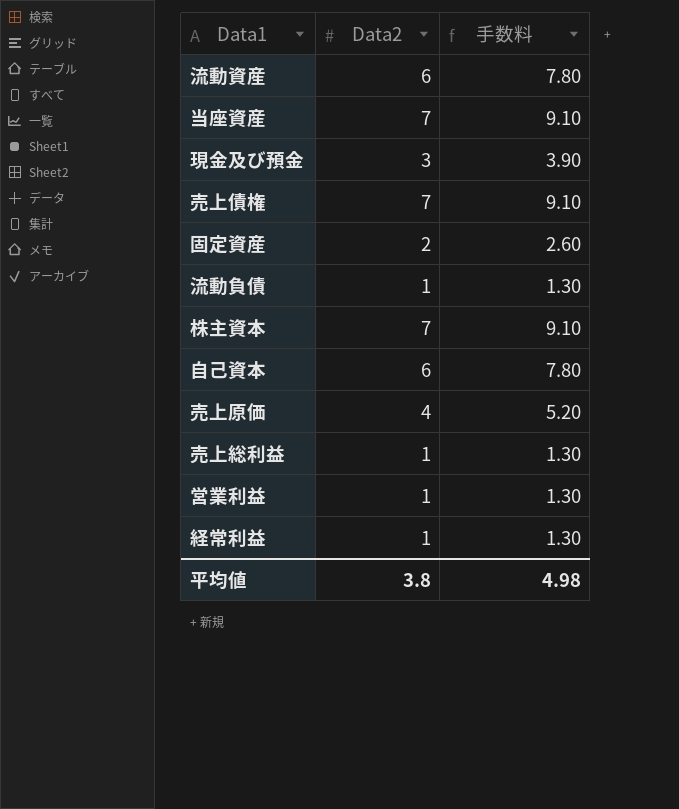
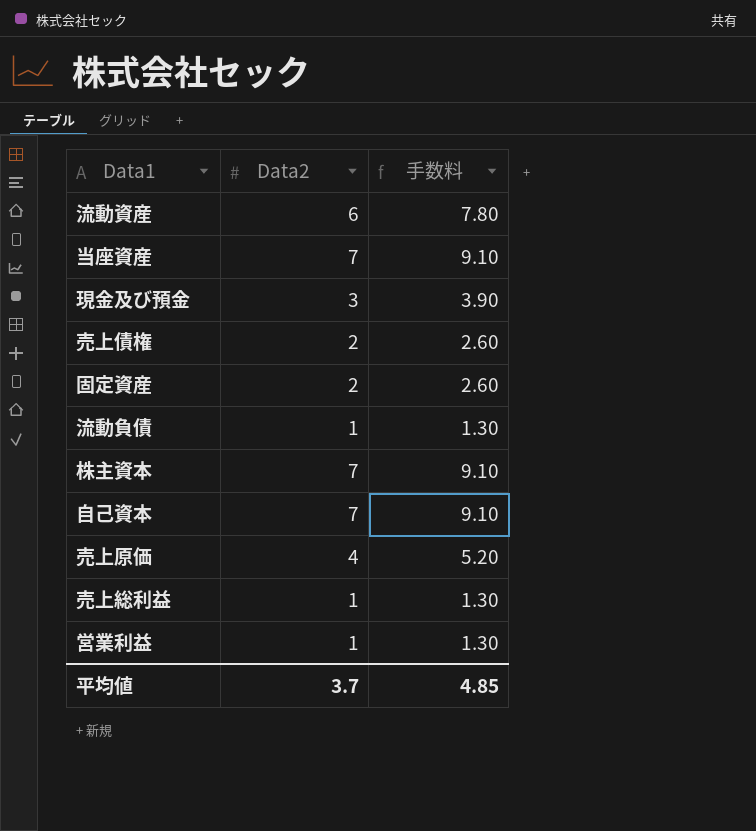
row 経常利益: 1 | 1.30 -> none
売上債権 | Data2: 7 -> 2
売上債権 | 手数料: 9.10 -> 2.60
自己資本 | Data2: 6 -> 7
自己資本 | 手数料: 7.80 -> 9.10
平均値 | Data2: 3.8 -> 3.7
平均値 | 手数料: 4.98 -> 4.85

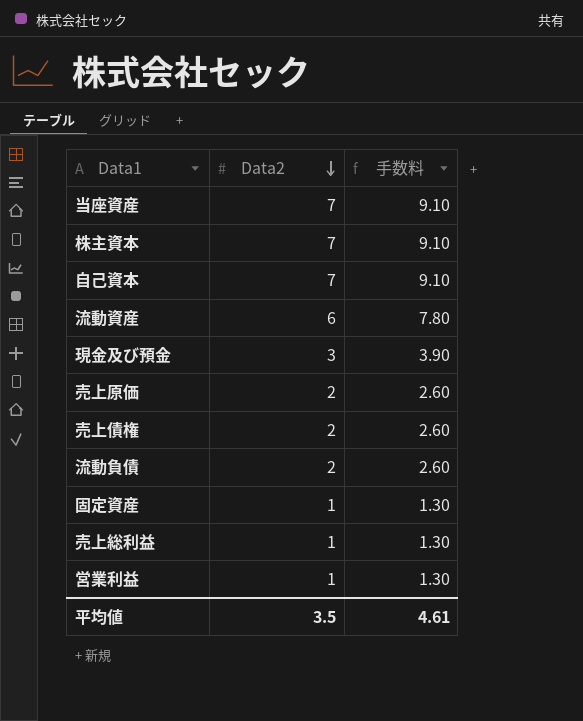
row order: none -> Data2 descending
売上原価 | Data2: 4 -> 2
売上原価 | 手数料: 5.20 -> 2.60
流動負債 | Data2: 1 -> 2
流動負債 | 手数料: 1.30 -> 2.60
固定資産 | Data2: 2 -> 1
固定資産 | 手数料: 2.60 -> 1.30
平均値 | Data2: 3.7 -> 3.5
平均値 | 手数料: 4.85 -> 4.61

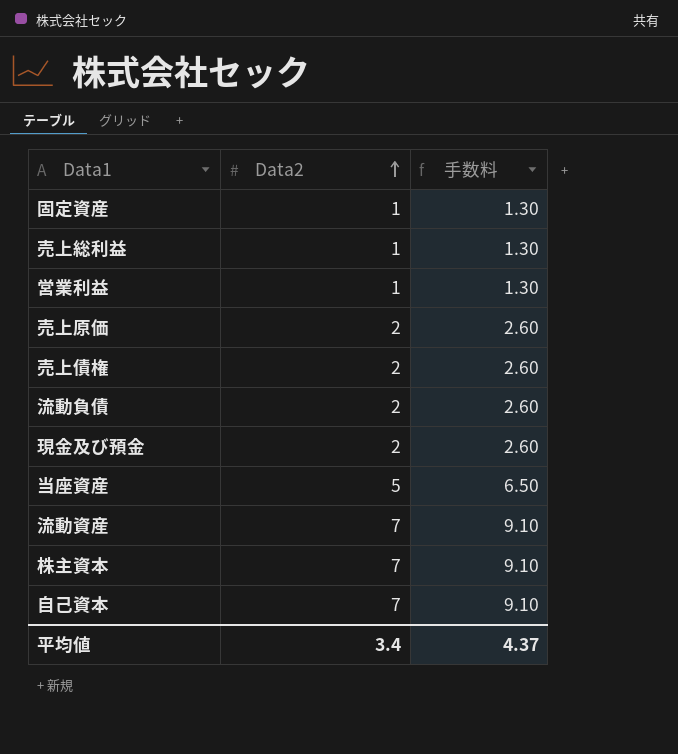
row order: Data2 descending -> Data2 ascending
現金及び預金 | Data2: 3 -> 2
現金及び預金 | 手数料: 3.90 -> 2.60
当座資産 | Data2: 7 -> 5
当座資産 | 手数料: 9.10 -> 6.50
流動資産 | Data2: 6 -> 7
流動資産 | 手数料: 7.80 -> 9.10
平均値 | Data2: 3.5 -> 3.4
平均値 | 手数料: 4.61 -> 4.37

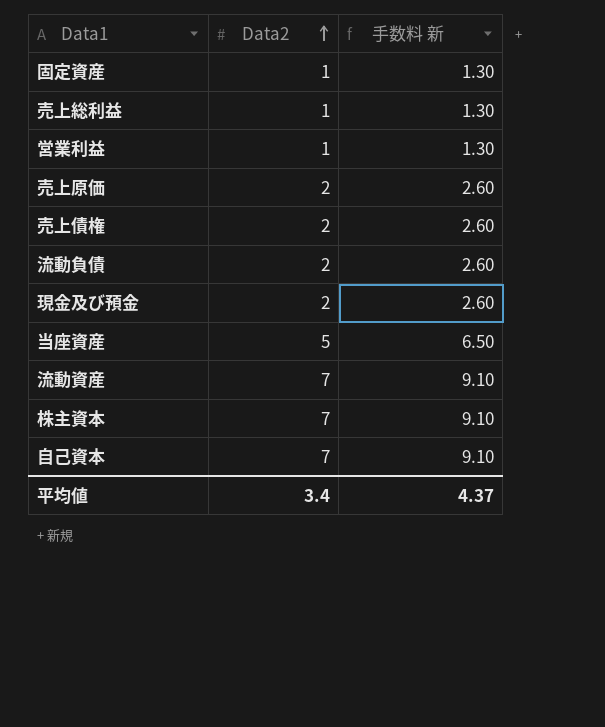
column name: 手数料 -> 手数料 新

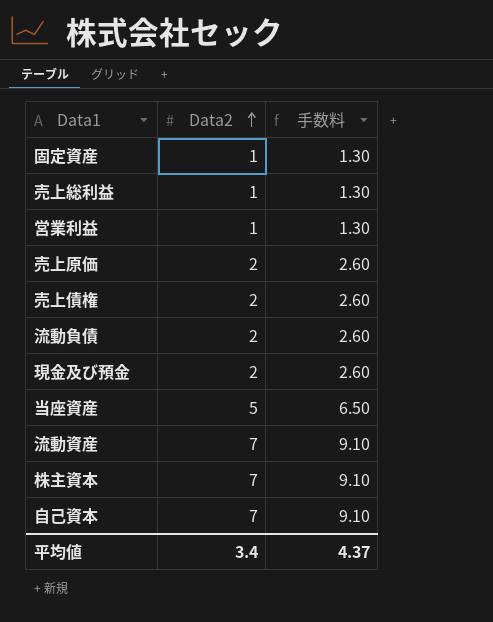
column name: 手数料 新 -> 手数料

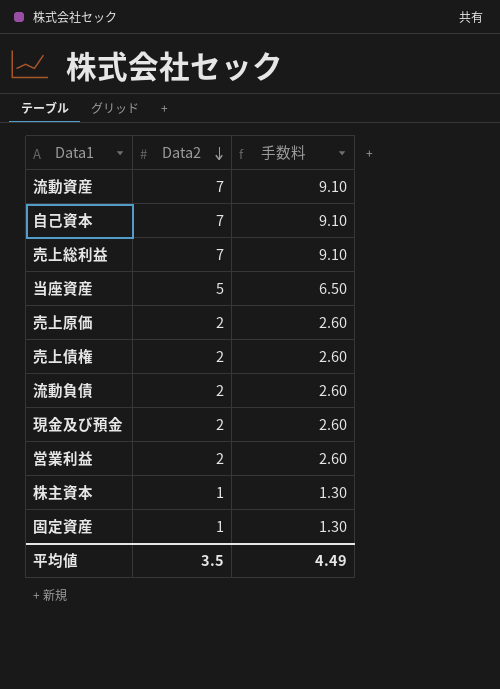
row order: Data2 ascending -> Data2 descending
売上総利益 | Data2: 1 -> 7
売上総利益 | 手数料: 1.30 -> 9.10
営業利益 | Data2: 1 -> 2
営業利益 | 手数料: 1.30 -> 2.60
株主資本 | Data2: 7 -> 1
株主資本 | 手数料: 9.10 -> 1.30
平均値 | Data2: 3.4 -> 3.5
平均値 | 手数料: 4.37 -> 4.49

